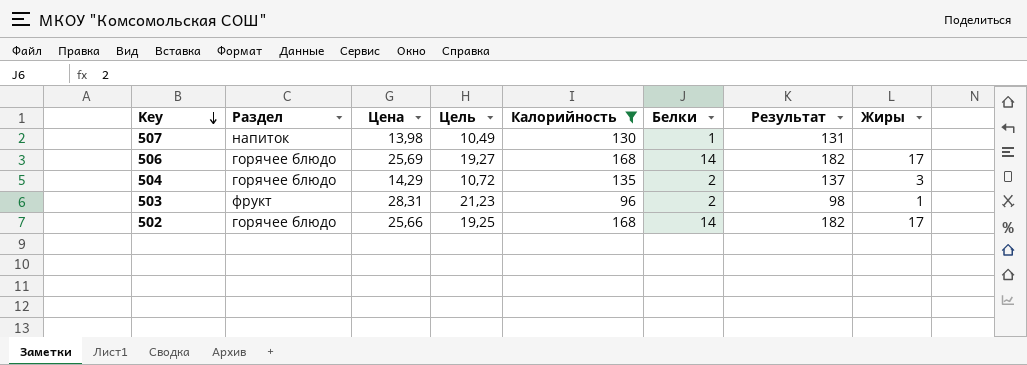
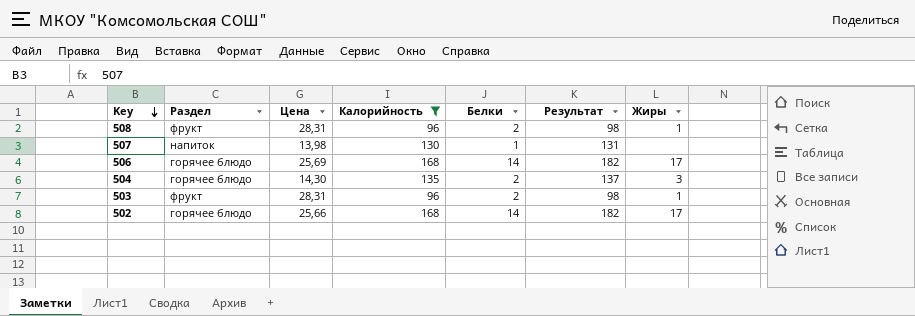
column Цель | formula: [Цена] * 0,75 -> none
row 508: none -> фрукт | 28,31 | 96 | 2 | 98 | 1
504 | Цена: 14,29 -> 14,30

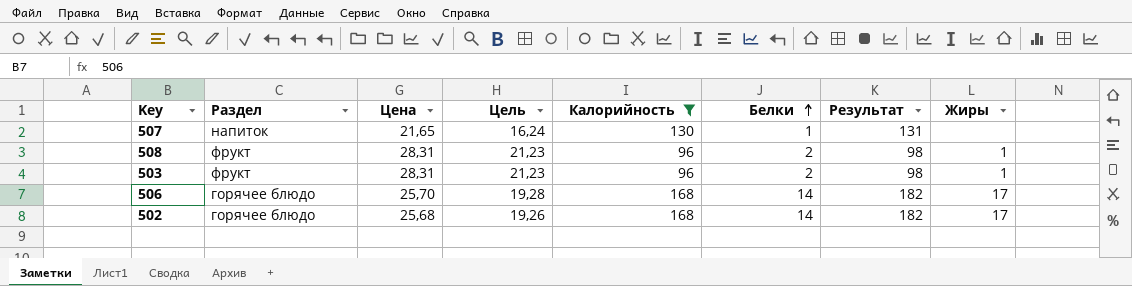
row order: Key descending -> Белки ascending
column Цель | formula: none -> [Цена] * 0,75
row 504: горячее блюдо | 14,30 | 135 | 2 | 137 | 3 -> none
507 | Цена: 13,98 -> 21,65
506 | Цена: 25,69 -> 25,70
502 | Цена: 25,66 -> 25,68

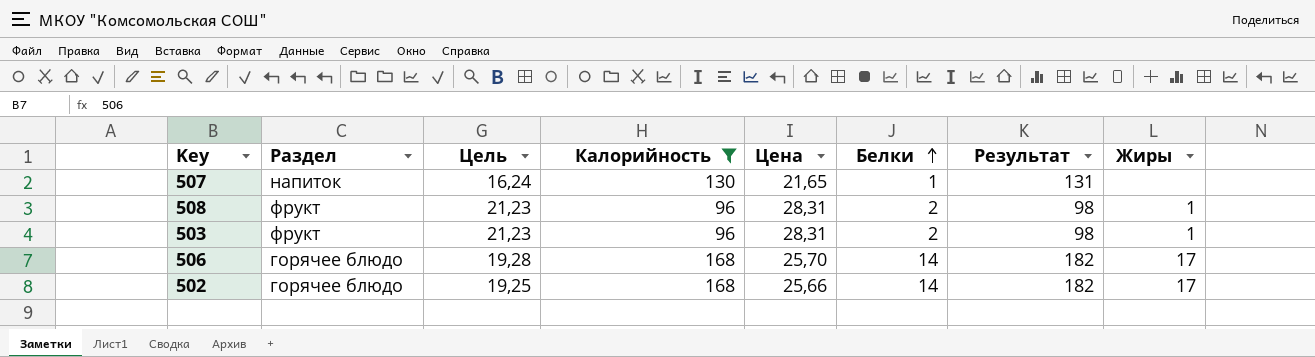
column Цена | position: 3 -> 5
502 | Цель: 19,26 -> 19,25
502 | Цена: 25,68 -> 25,66

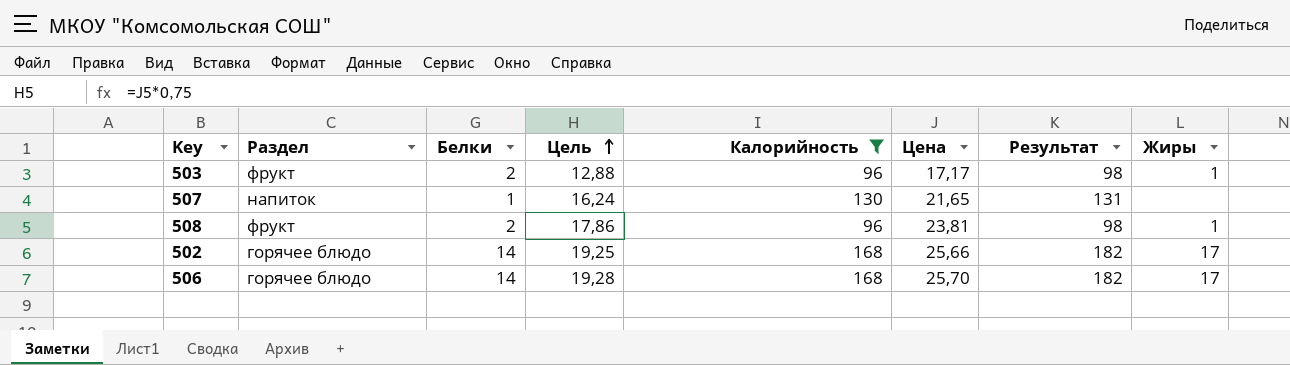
row order: Белки ascending -> Цель ascending
column Белки | position: 6 -> 3
503 | Цель: 21,23 -> 12,88
503 | Цена: 28,31 -> 17,17
508 | Цель: 21,23 -> 17,86
508 | Цена: 28,31 -> 23,81

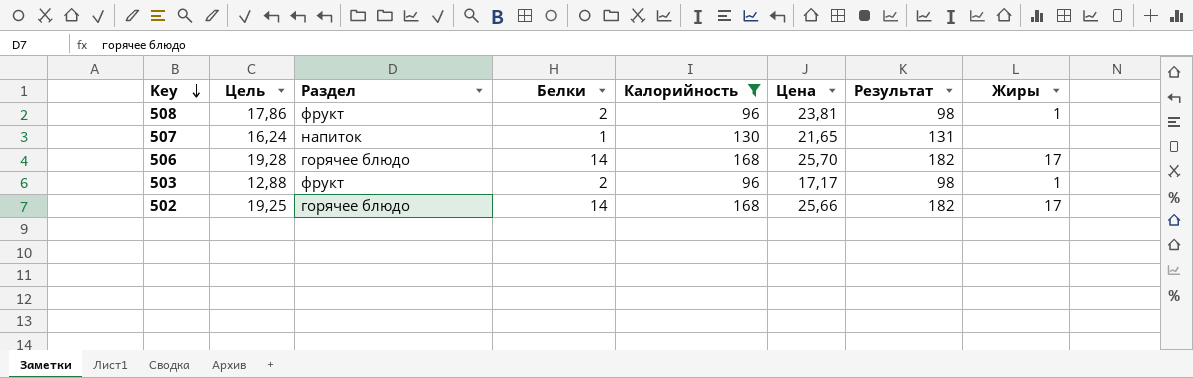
row order: Цель ascending -> Key descending
column Цель | position: 4 -> 2

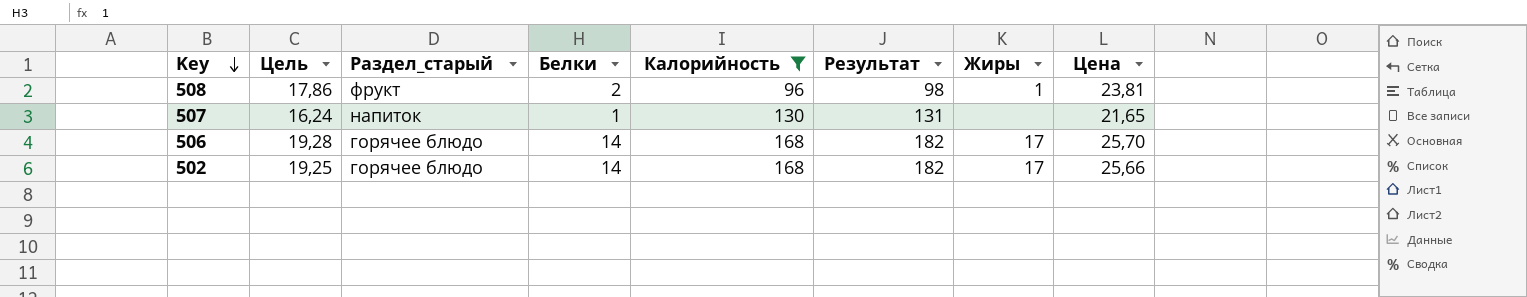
column name: Раздел -> Раздел_старый
column Цена | position: 6 -> 8
row 503: 12,88 | фрукт | 2 | 96 | 17,17 | 98 | 1 -> none

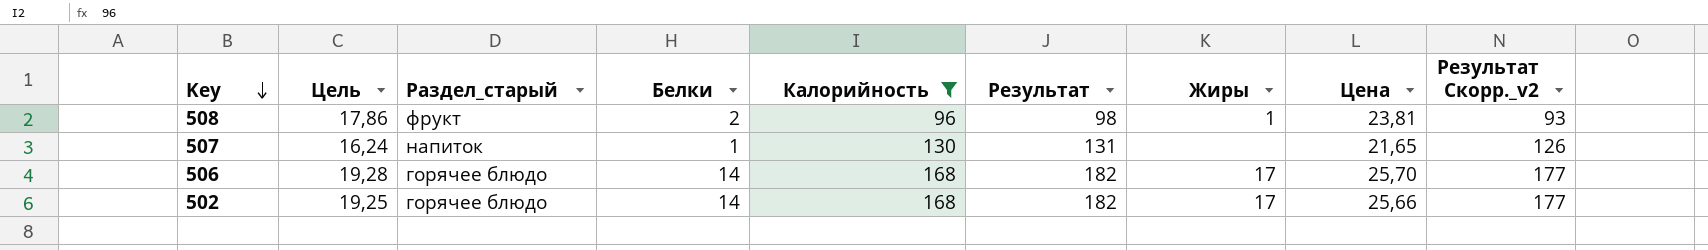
column Результат Скорр._v2 | formula: none -> [Результат] - 5

